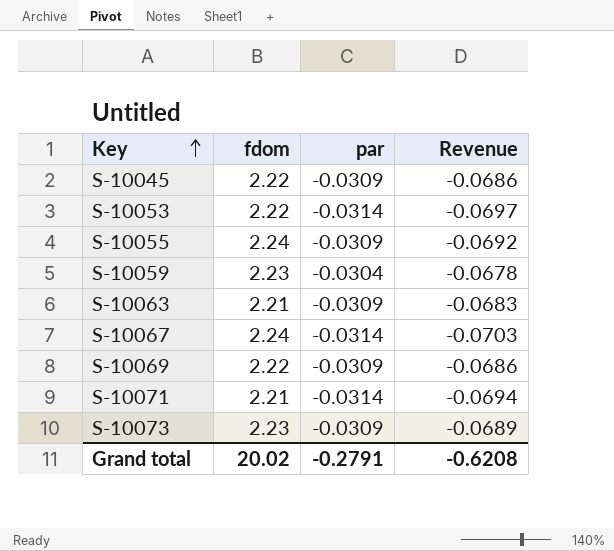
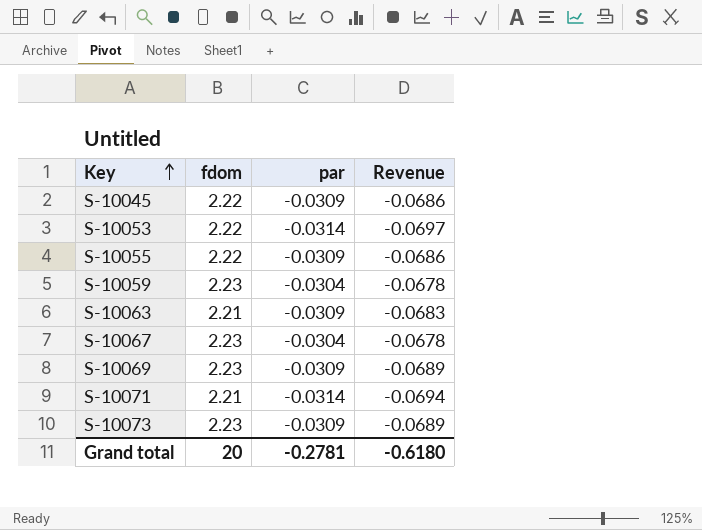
S-10055 | fdom: 2.24 -> 2.22
S-10055 | Revenue: -0.0692 -> -0.0686
S-10067 | fdom: 2.24 -> 2.23
S-10067 | par: -0.0314 -> -0.0304
S-10067 | Revenue: -0.0703 -> -0.0678
S-10069 | fdom: 2.22 -> 2.23
S-10069 | Revenue: -0.0686 -> -0.0689
Grand total | fdom: 20.02 -> 20
Grand total | par: -0.2791 -> -0.2781
Grand total | Revenue: -0.6208 -> -0.6180

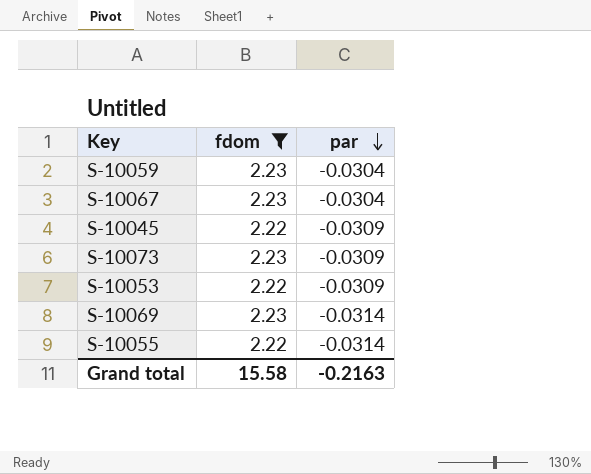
filter: none -> fdom != 2.21
row order: Key ascending -> par descending
column Revenue | formula: [fdom] * [par] -> none
S-10053 | par: -0.0314 -> -0.0309
S-10069 | par: -0.0309 -> -0.0314
S-10055 | par: -0.0309 -> -0.0314
Grand total | fdom: 20 -> 15.58
Grand total | par: -0.2781 -> -0.2163

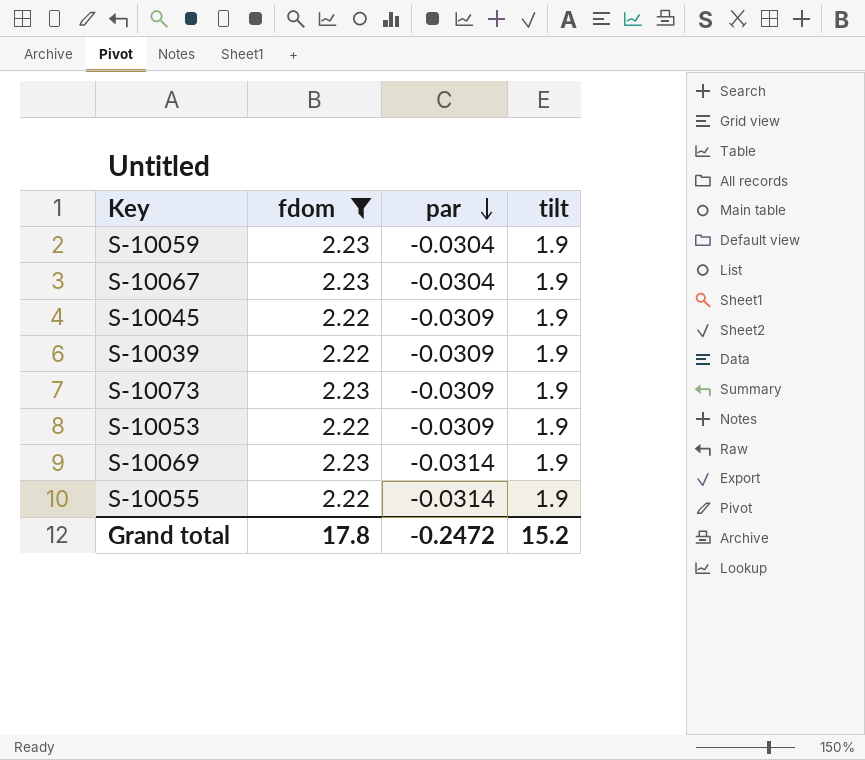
column tilt | position: none -> 4
row S-10039: none -> 2.22 | -0.0309 | 1.9
Grand total | fdom: 15.58 -> 17.8
Grand total | par: -0.2163 -> -0.2472

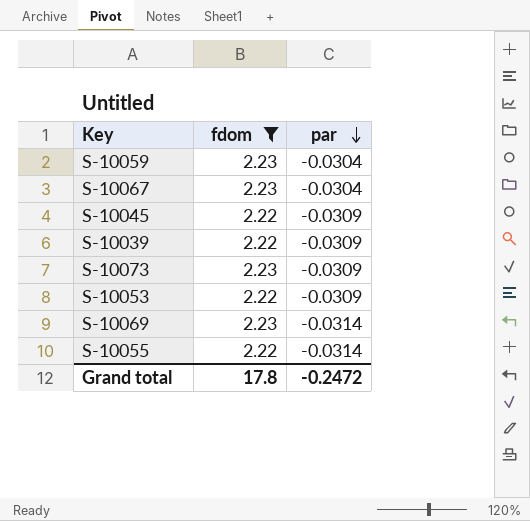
column tilt | position: 4 -> none

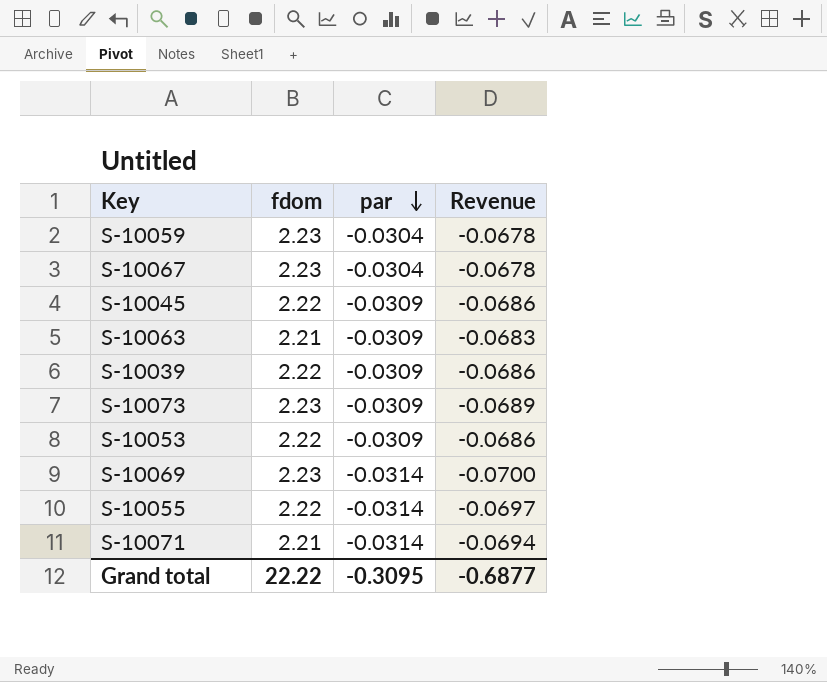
filter: fdom != 2.21 -> none
column Revenue | formula: none -> [fdom] * [par]
Grand total | fdom: 17.8 -> 22.22
Grand total | par: -0.2472 -> -0.3095

